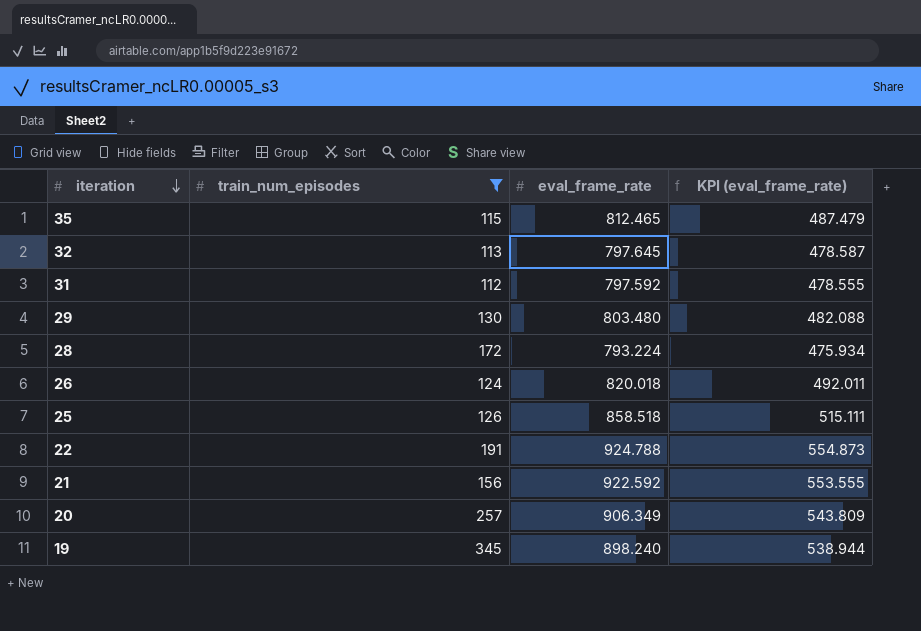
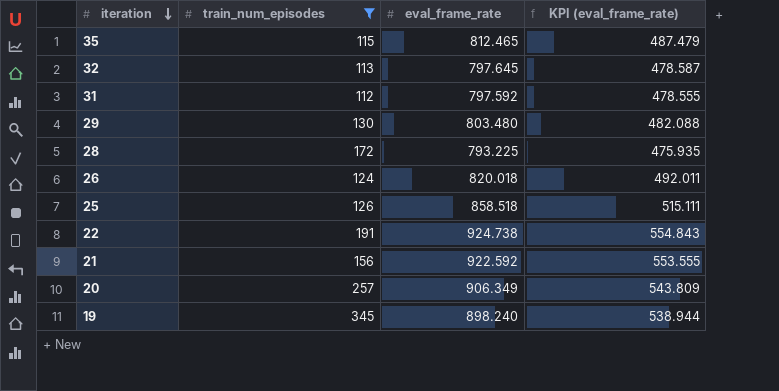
28 | eval_frame_rate: 793.224 -> 793.225
28 | KPI (eval_frame_rate): 475.934 -> 475.935
22 | eval_frame_rate: 924.788 -> 924.738
22 | KPI (eval_frame_rate): 554.873 -> 554.843

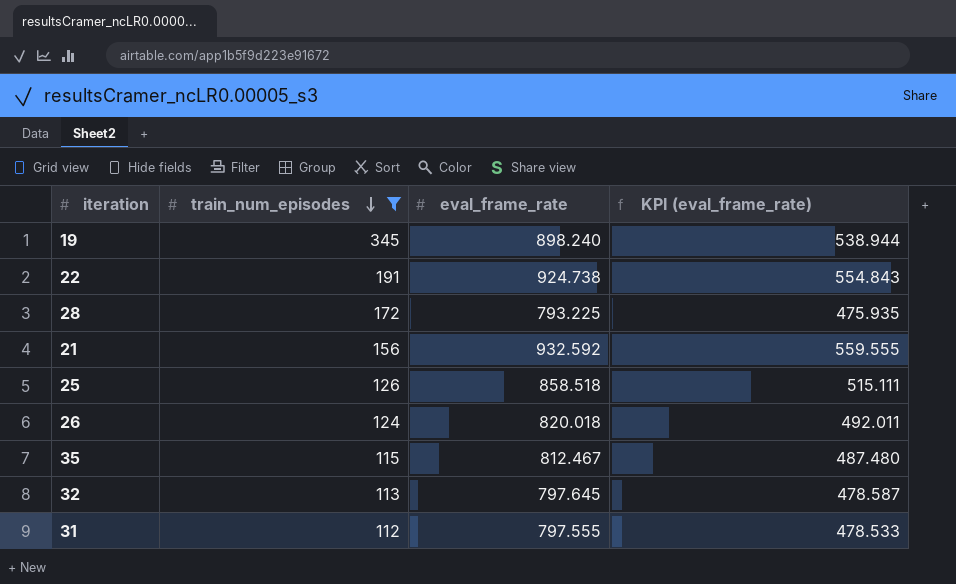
row order: iteration descending -> train_num_episodes descending
row 29: 130 | 803.480 | 482.088 -> none
row 20: 257 | 906.349 | 543.809 -> none
21 | eval_frame_rate: 922.592 -> 932.592
21 | KPI (eval_frame_rate): 553.555 -> 559.555
35 | eval_frame_rate: 812.465 -> 812.467
35 | KPI (eval_frame_rate): 487.479 -> 487.480
31 | eval_frame_rate: 797.592 -> 797.555
31 | KPI (eval_frame_rate): 478.555 -> 478.533

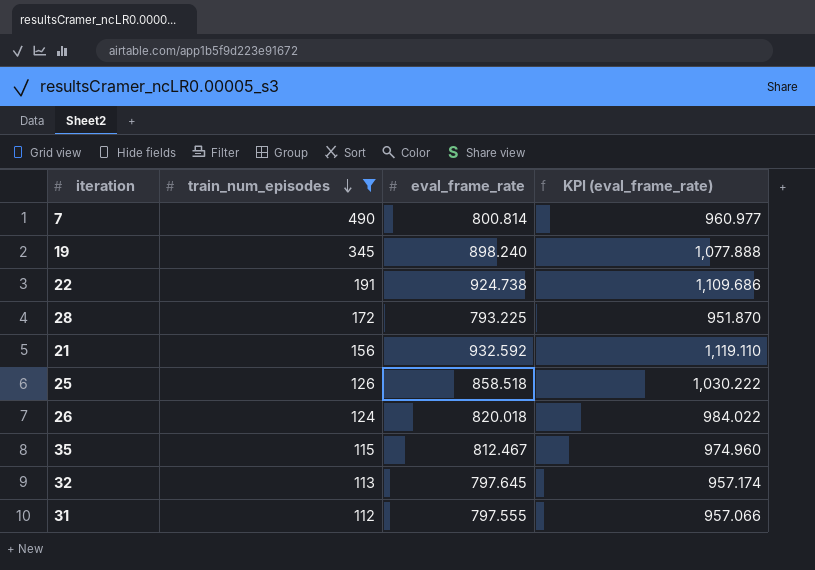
column KPI (eval_frame_rate) | formula: [eval_frame_rate] * 0.6 -> [eval_frame_rate] * 1.2
row 7: none -> 490 | 800.814 | 960.977

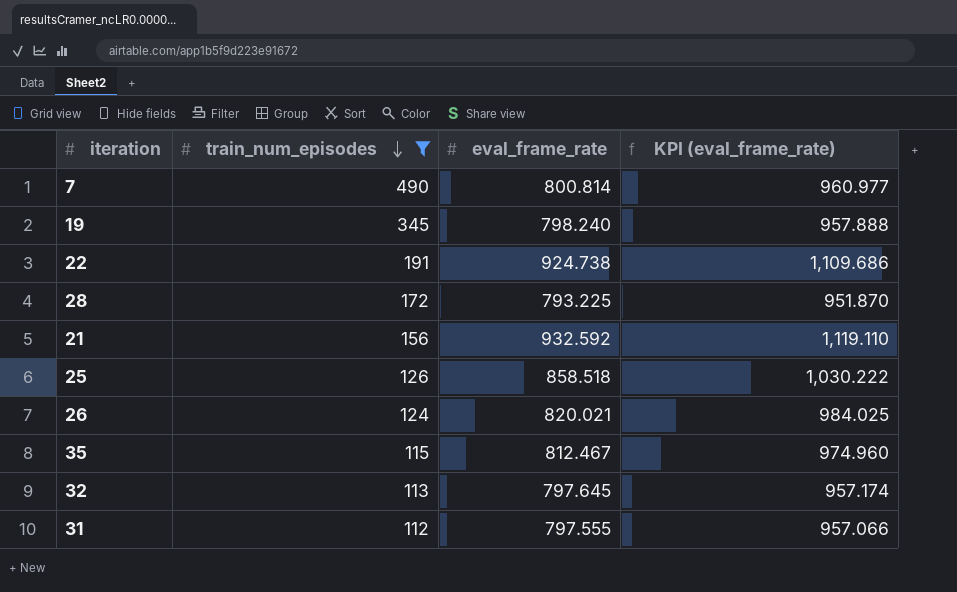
19 | eval_frame_rate: 898.240 -> 798.240
19 | KPI (eval_frame_rate): 1,077.888 -> 957.888
26 | eval_frame_rate: 820.018 -> 820.021
26 | KPI (eval_frame_rate): 984.022 -> 984.025

